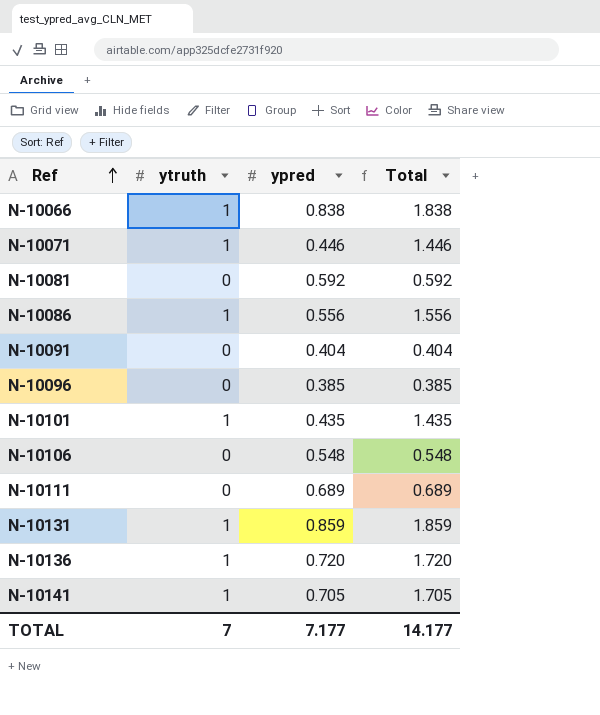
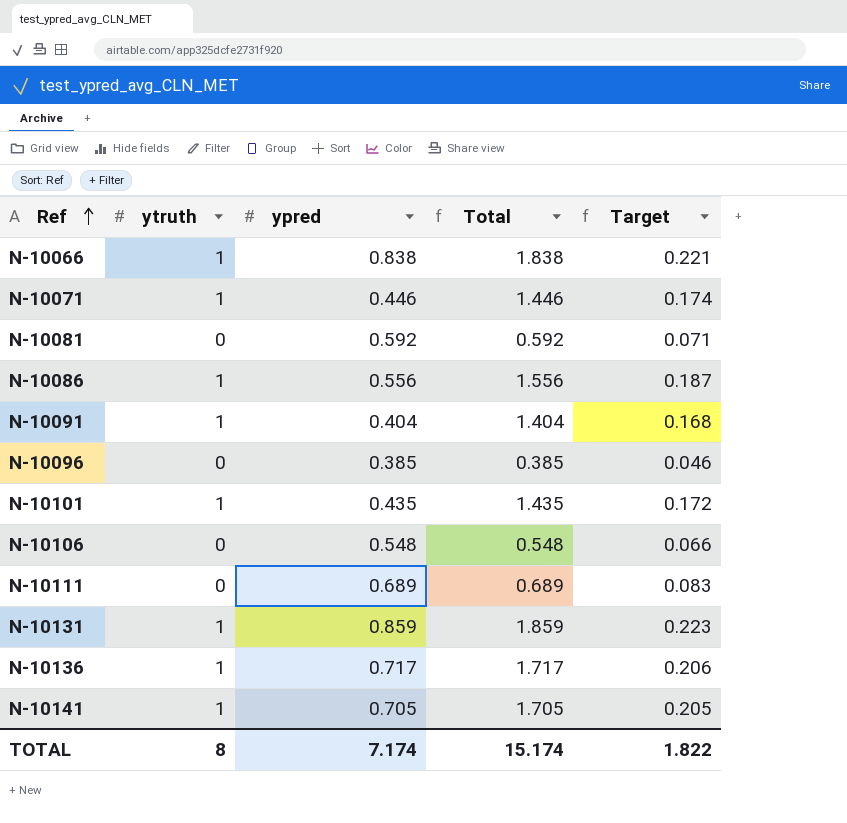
column Target | formula: none -> [Total] * 0.12
N-10091 | ytruth: 0 -> 1
N-10091 | Total: 0.404 -> 1.404
N-10136 | ypred: 0.720 -> 0.717
N-10136 | Total: 1.720 -> 1.717
TOTAL | ytruth: 7 -> 8
TOTAL | ypred: 7.177 -> 7.174
TOTAL | Total: 14.177 -> 15.174

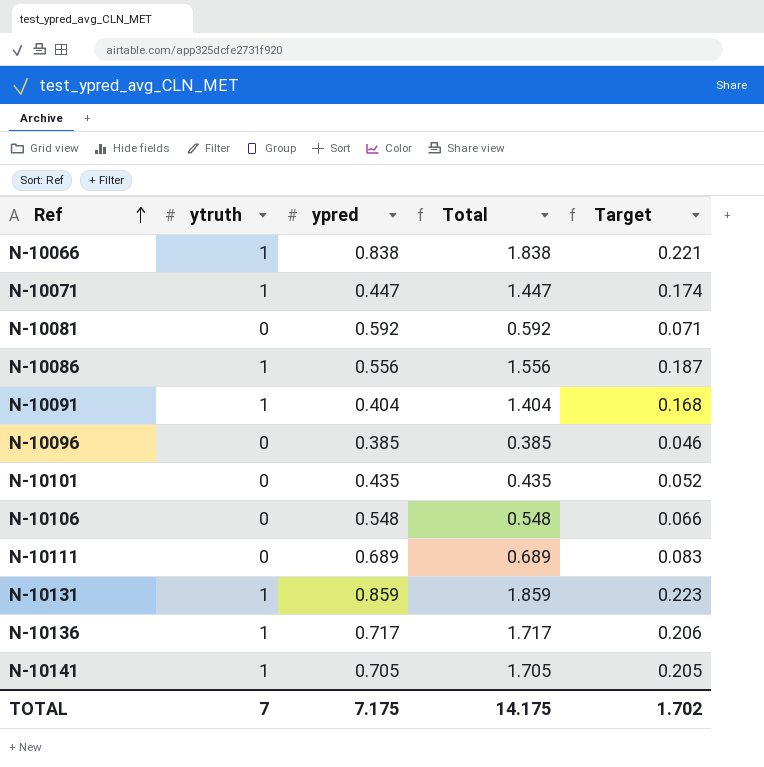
N-10071 | ypred: 0.446 -> 0.447
N-10071 | Total: 1.446 -> 1.447
N-10101 | ytruth: 1 -> 0
N-10101 | Total: 1.435 -> 0.435
N-10101 | Target: 0.172 -> 0.052
TOTAL | ytruth: 8 -> 7
TOTAL | ypred: 7.174 -> 7.175
TOTAL | Total: 15.174 -> 14.175
TOTAL | Target: 1.822 -> 1.702

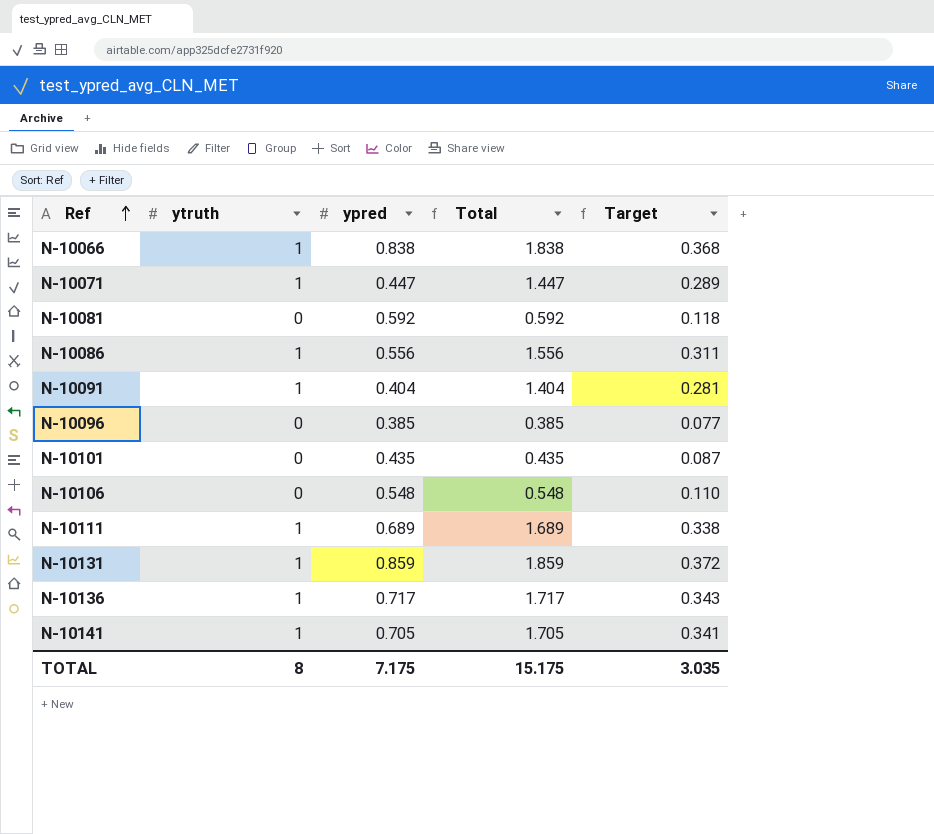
column Target | formula: [Total] * 0.12 -> [Total] * 0.2
N-10111 | ytruth: 0 -> 1
N-10111 | Total: 0.689 -> 1.689
TOTAL | ytruth: 7 -> 8
TOTAL | Total: 14.175 -> 15.175
TOTAL | Target: 1.702 -> 3.035

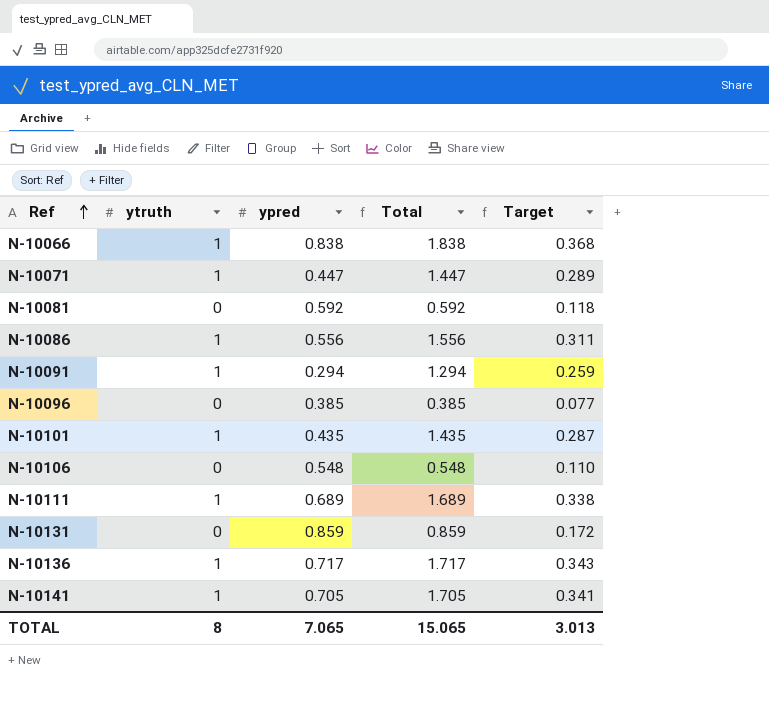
N-10091 | ypred: 0.404 -> 0.294
N-10091 | Total: 1.404 -> 1.294
N-10091 | Target: 0.281 -> 0.259
N-10101 | ytruth: 0 -> 1
N-10101 | Total: 0.435 -> 1.435
N-10101 | Target: 0.087 -> 0.287
N-10131 | ytruth: 1 -> 0
N-10131 | Total: 1.859 -> 0.859
N-10131 | Target: 0.372 -> 0.172
TOTAL | ypred: 7.175 -> 7.065
TOTAL | Total: 15.175 -> 15.065
TOTAL | Target: 3.035 -> 3.013

